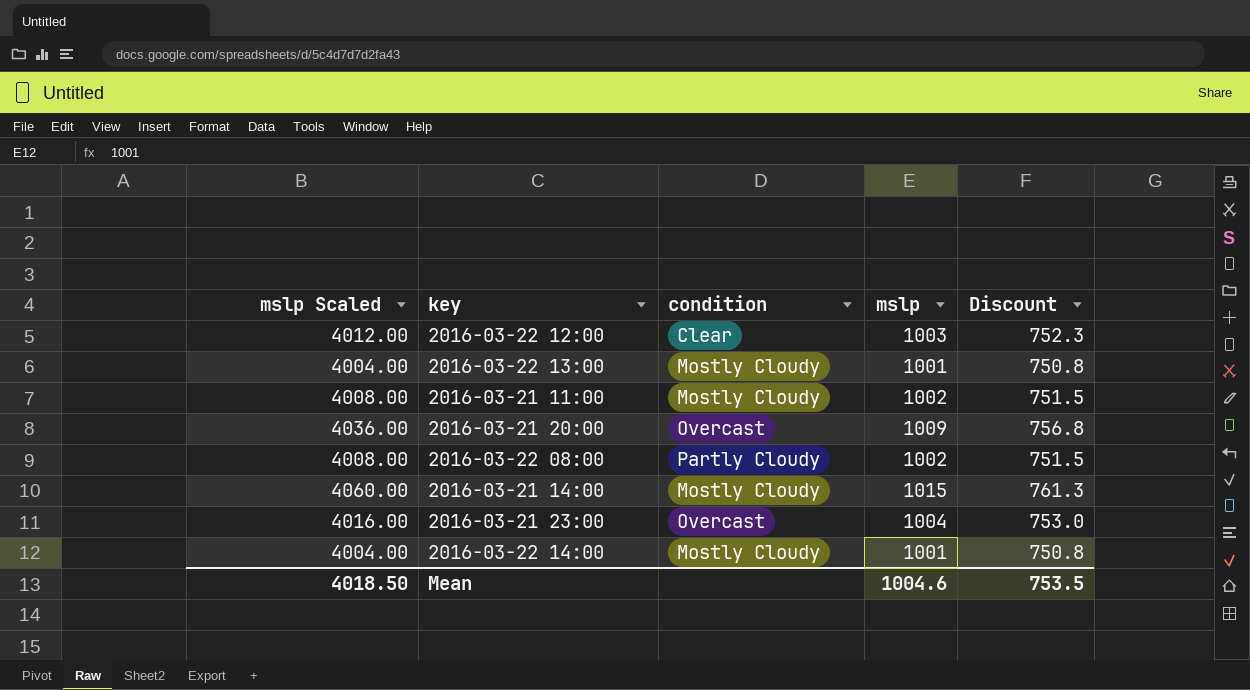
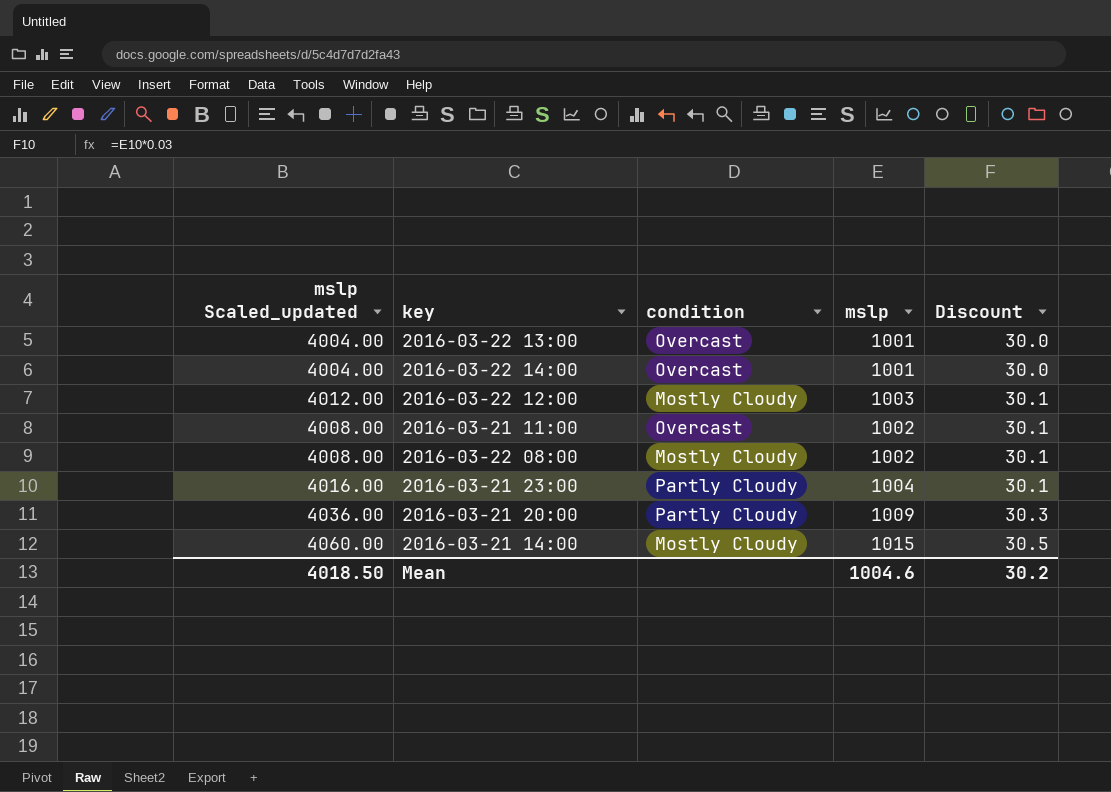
row order: none -> Discount ascending
column name: mslp Scaled -> mslp Scaled_updated
column Discount | formula: [mslp] * 0.75 -> [mslp] * 0.03
2016-03-22 13:00 | condition: Mostly Cloudy -> Overcast
2016-03-22 14:00 | condition: Mostly Cloudy -> Overcast
2016-03-22 12:00 | condition: Clear -> Mostly Cloudy
2016-03-21 11:00 | condition: Mostly Cloudy -> Overcast
2016-03-22 08:00 | condition: Partly Cloudy -> Mostly Cloudy
2016-03-21 23:00 | condition: Overcast -> Partly Cloudy
2016-03-21 20:00 | condition: Overcast -> Partly Cloudy
Mean | Discount: 753.5 -> 30.2

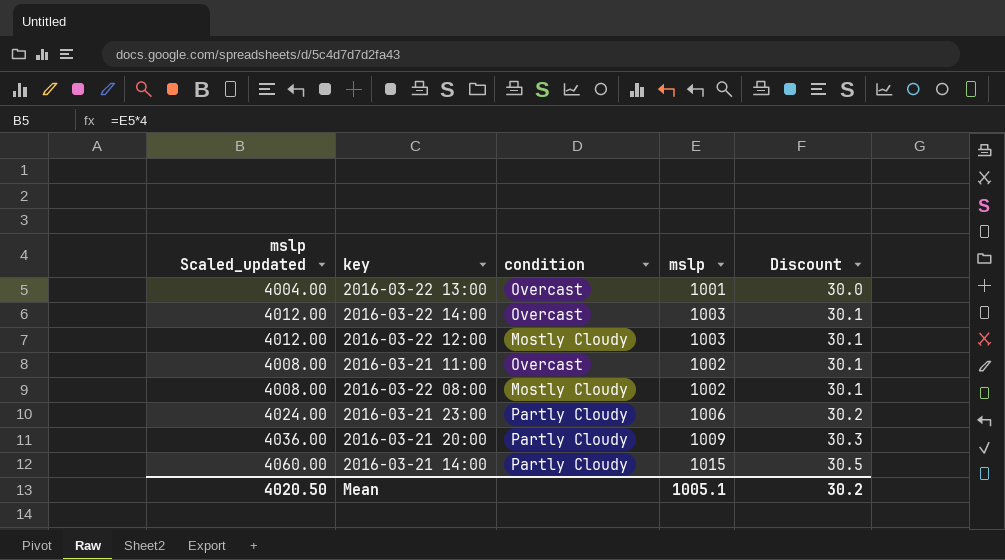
2016-03-22 14:00 | mslp Scaled_updated: 4004.00 -> 4012.00
2016-03-22 14:00 | mslp: 1001 -> 1003
2016-03-22 14:00 | Discount: 30.0 -> 30.1
2016-03-21 23:00 | mslp Scaled_updated: 4016.00 -> 4024.00
2016-03-21 23:00 | mslp: 1004 -> 1006
2016-03-21 23:00 | Discount: 30.1 -> 30.2
2016-03-21 14:00 | condition: Mostly Cloudy -> Partly Cloudy
Mean | mslp Scaled_updated: 4018.50 -> 4020.50
Mean | mslp: 1004.6 -> 1005.1

